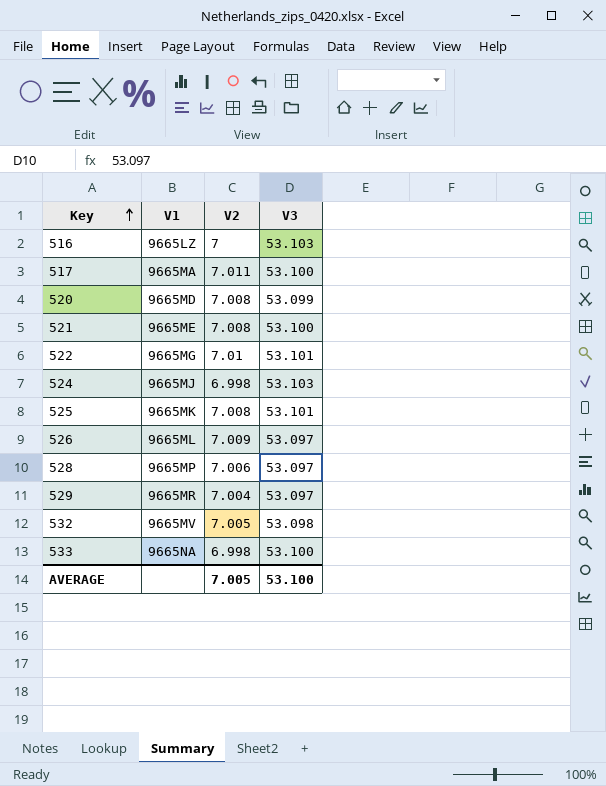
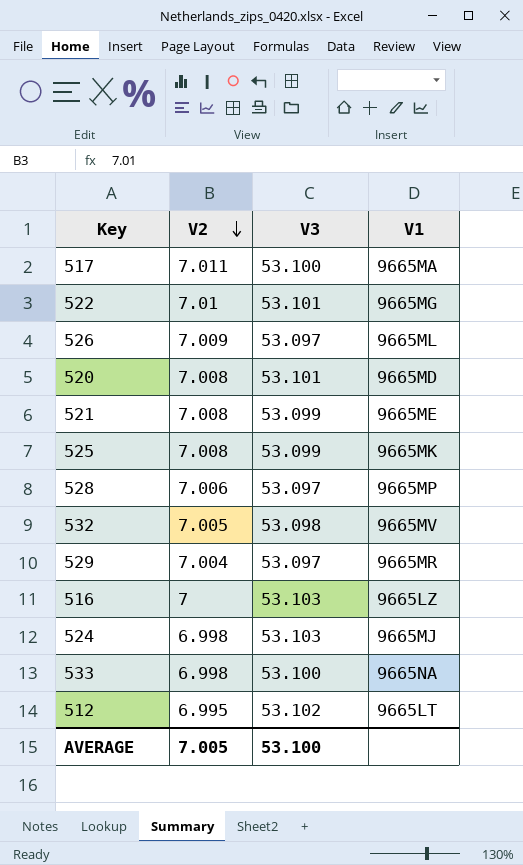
row order: Key ascending -> V2 descending
column V1 | position: 2 -> 4
520 | V3: 53.099 -> 53.101
521 | V3: 53.100 -> 53.099
525 | V3: 53.101 -> 53.099
row 512: none -> 6.995 | 53.102 | 9665LT

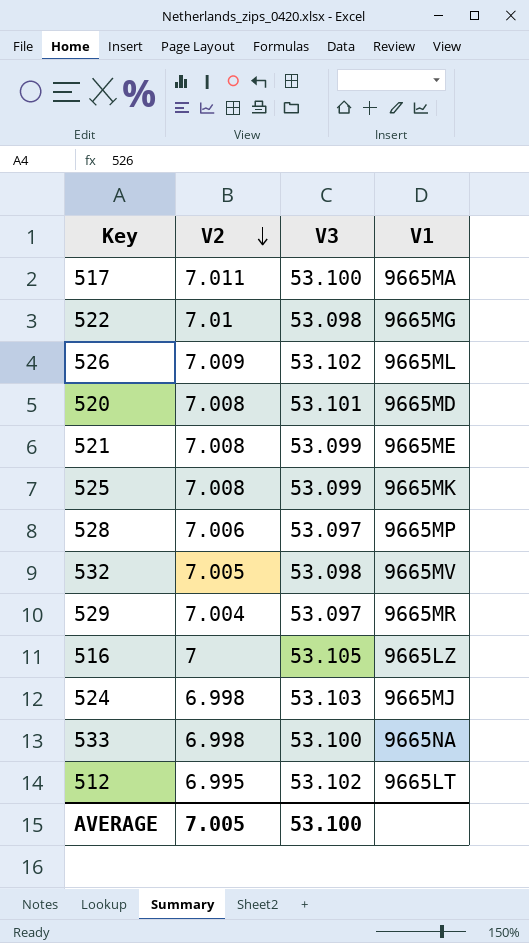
522 | V3: 53.101 -> 53.098
526 | V3: 53.097 -> 53.102
516 | V3: 53.103 -> 53.105

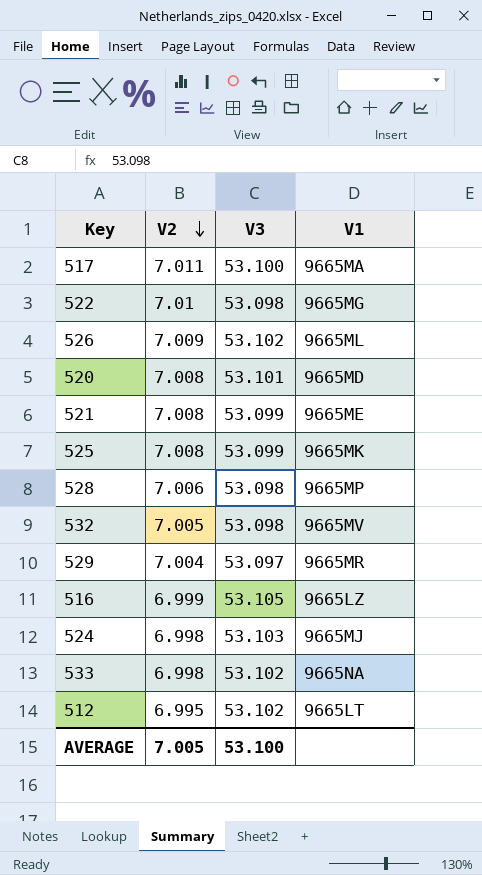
528 | V3: 53.097 -> 53.098
516 | V2: 7 -> 6.999
533 | V3: 53.100 -> 53.102

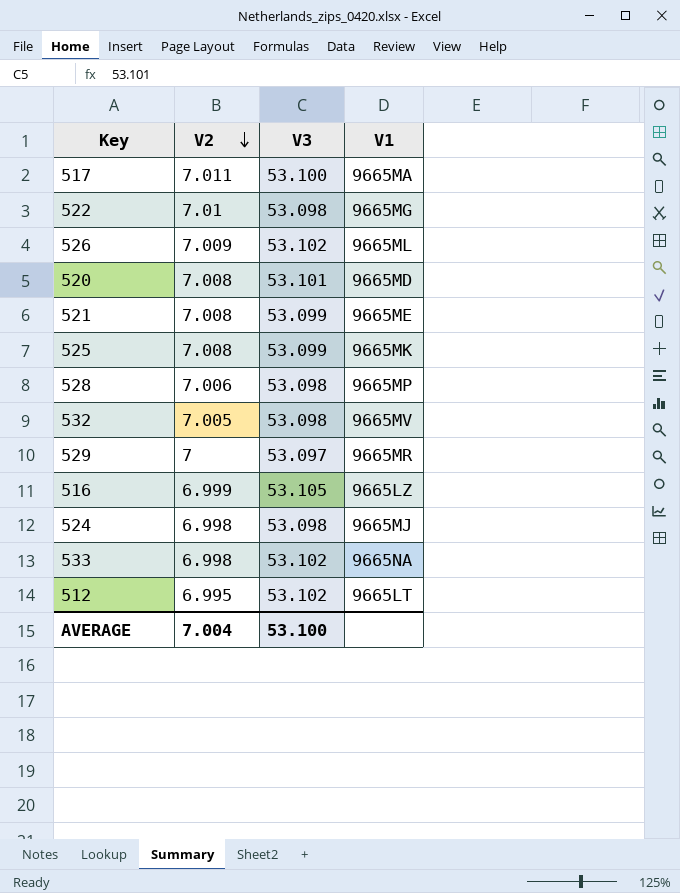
529 | V2: 7.004 -> 7
524 | V3: 53.103 -> 53.098
AVERAGE | V2: 7.005 -> 7.004

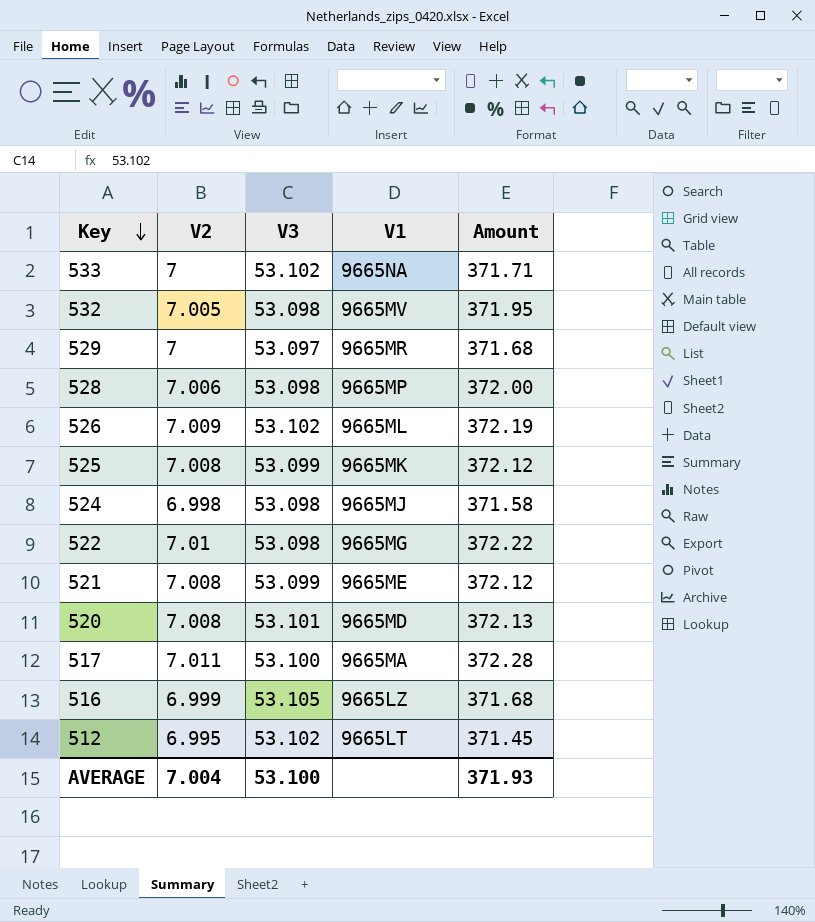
row order: V2 descending -> Key descending
column Amount | formula: none -> [V2] * [V3]
533 | V2: 6.998 -> 7

